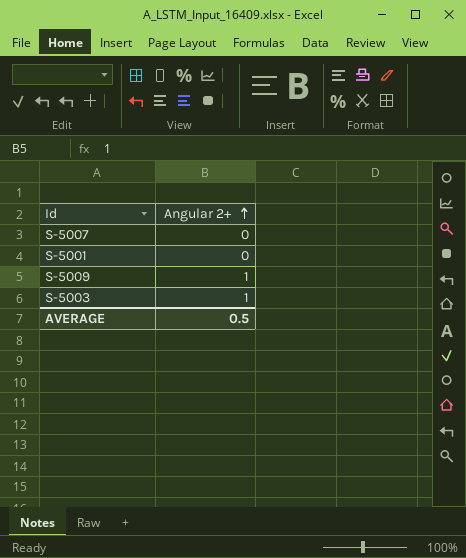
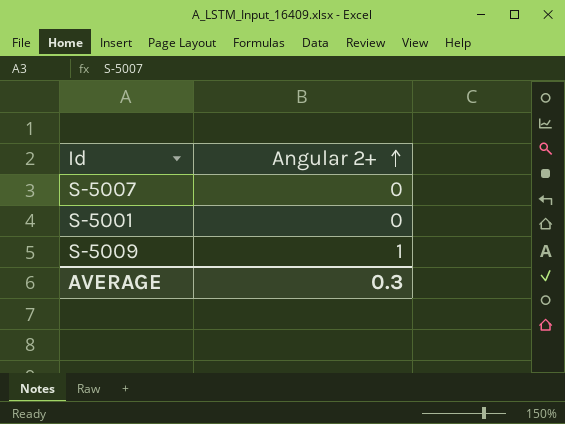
row S-5003: 1 -> none
AVERAGE | Angular 2+: 0.5 -> 0.3

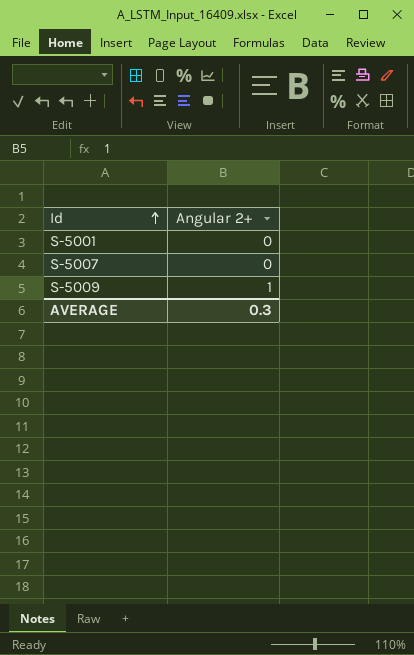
row order: Angular 2+ ascending -> Id ascending

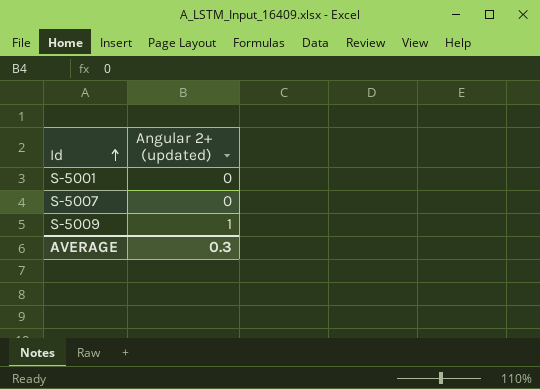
column name: Angular 2+ -> Angular 2+ (updated)

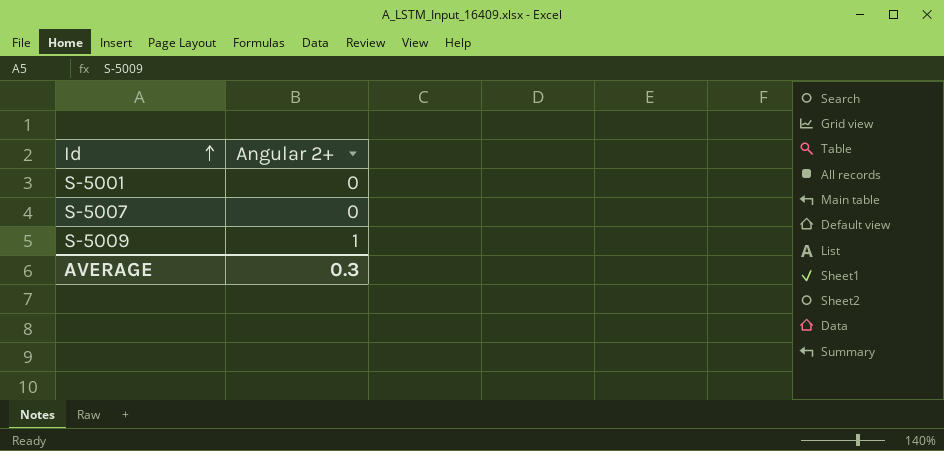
column name: Angular 2+ (updated) -> Angular 2+

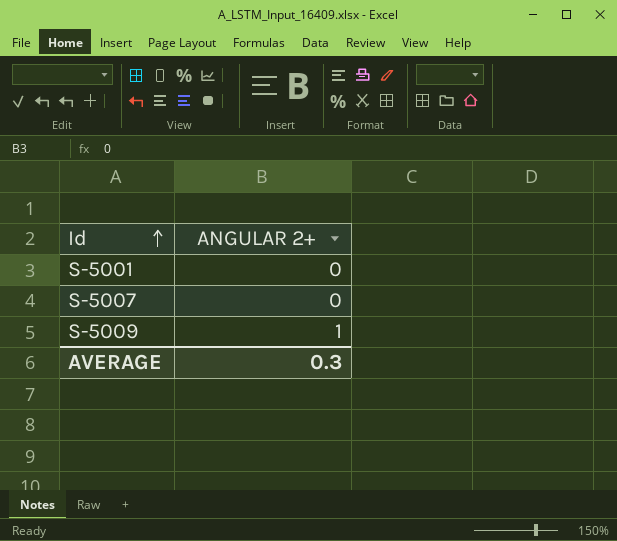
column name: Angular 2+ -> ANGULAR 2+

